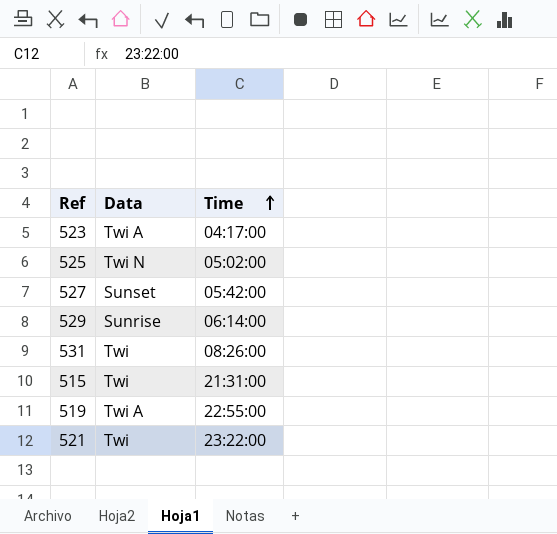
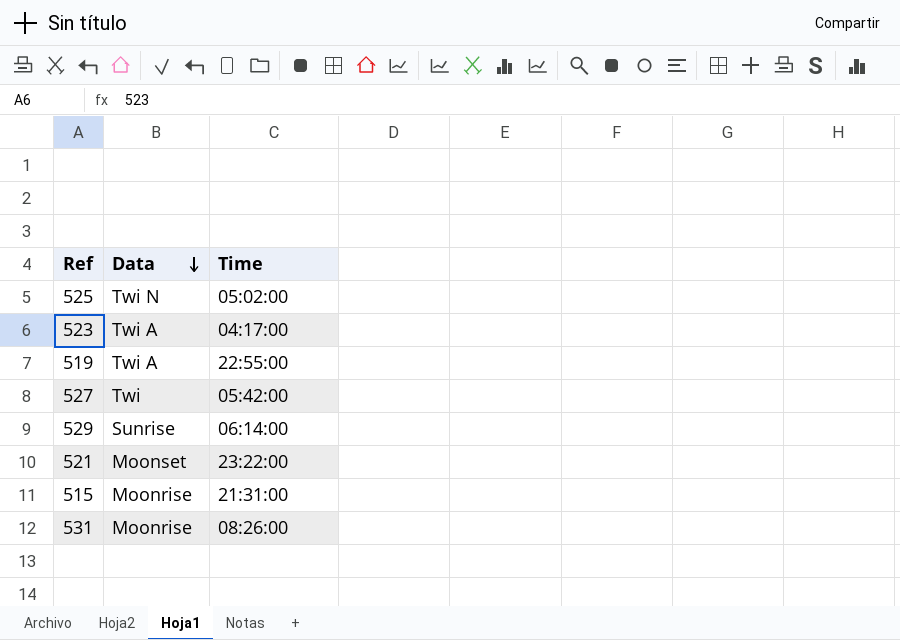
row order: Time ascending -> Data descending
527 | Data: Sunset -> Twi
521 | Data: Twi -> Moonset
515 | Data: Twi -> Moonrise
531 | Data: Twi -> Moonrise

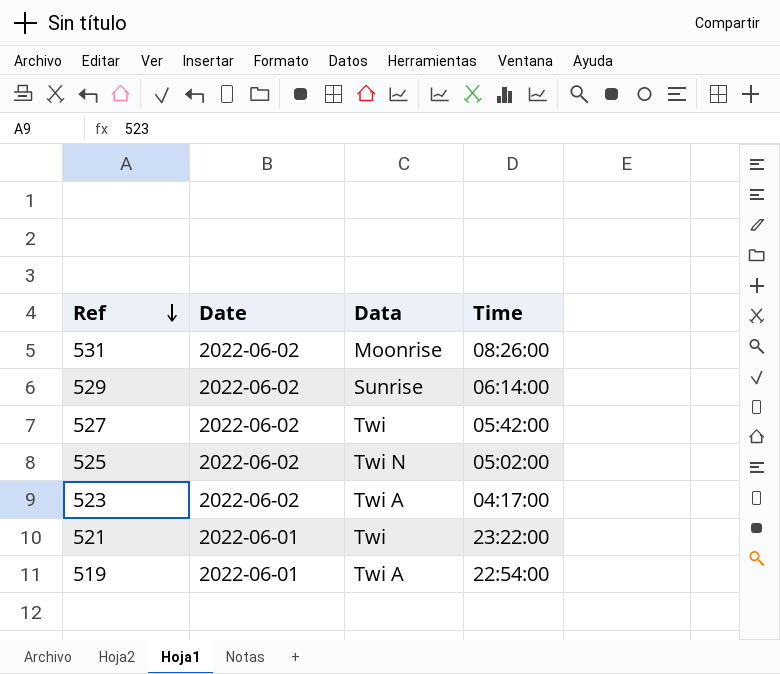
row order: Data descending -> Ref descending
column Date | position: none -> 2
row 515: Moonrise | 21:31:00 -> none
521 | Data: Moonset -> Twi
519 | Time: 22:55:00 -> 22:54:00

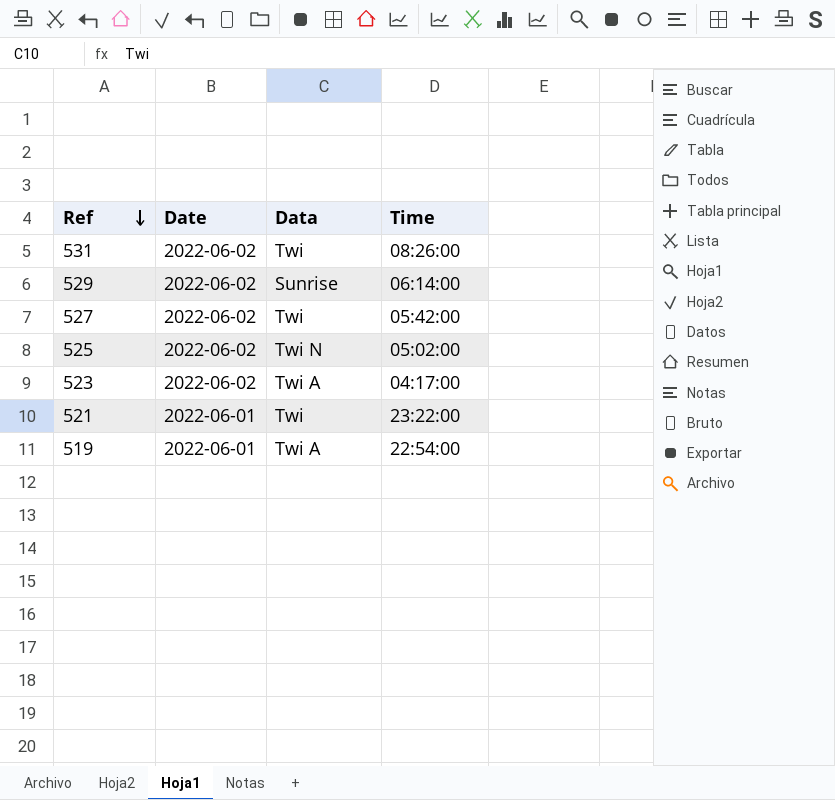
531 | Data: Moonrise -> Twi

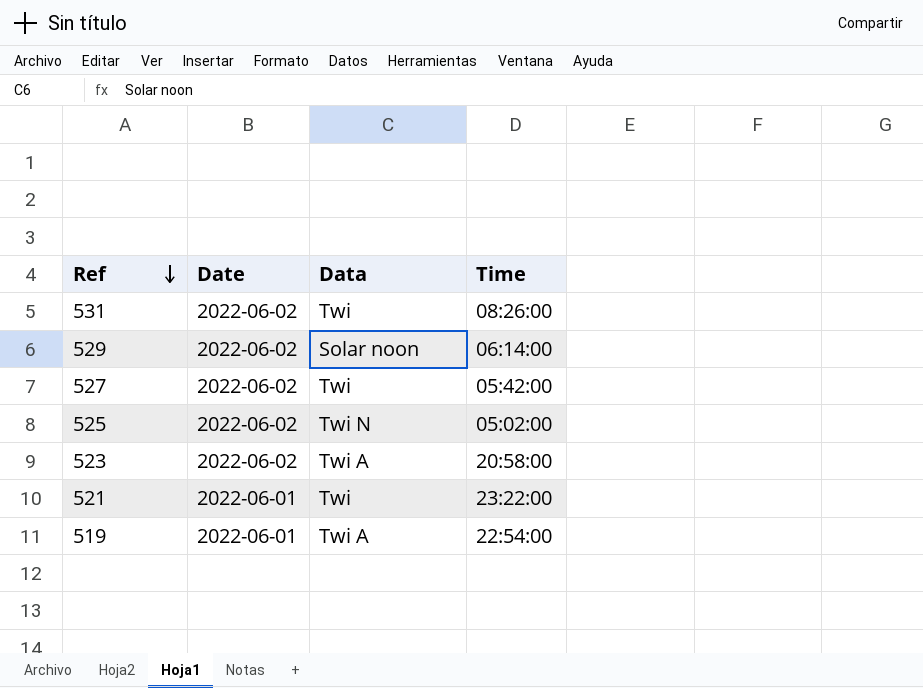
529 | Data: Sunrise -> Solar noon
523 | Time: 04:17:00 -> 20:58:00

